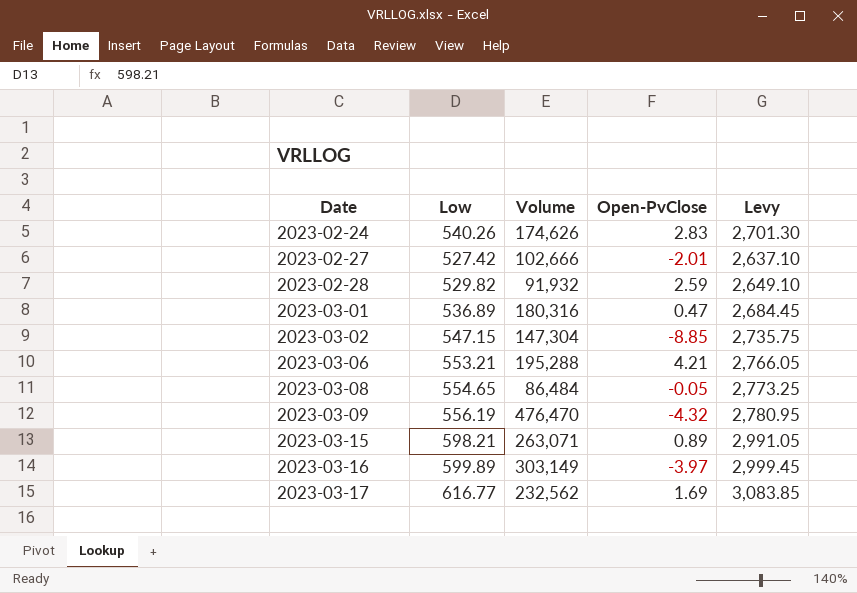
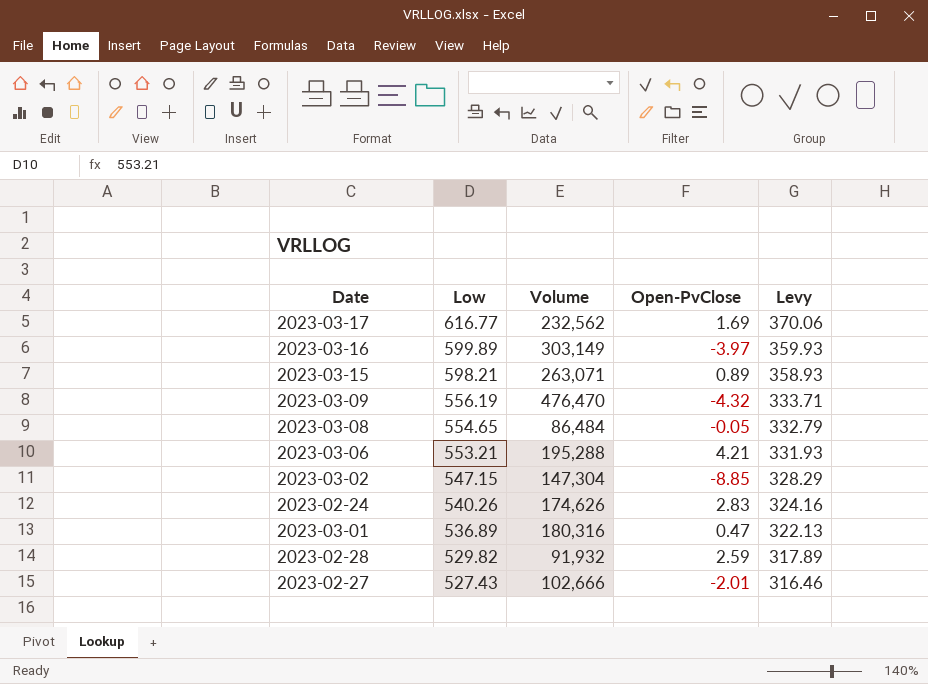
row order: Date ascending -> Low descending
column Levy | formula: [Low] * 5 -> [Low] * 0.6
2023-02-27 | Low: 527.42 -> 527.43

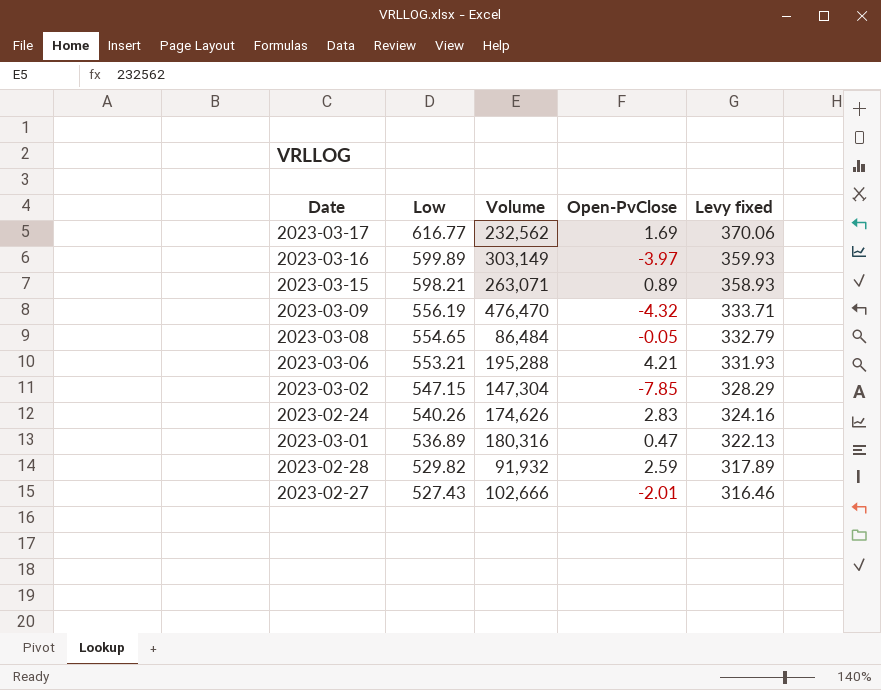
column name: Levy -> Levy fixed
2023-03-02 | Open-PvClose: -8.85 -> -7.85

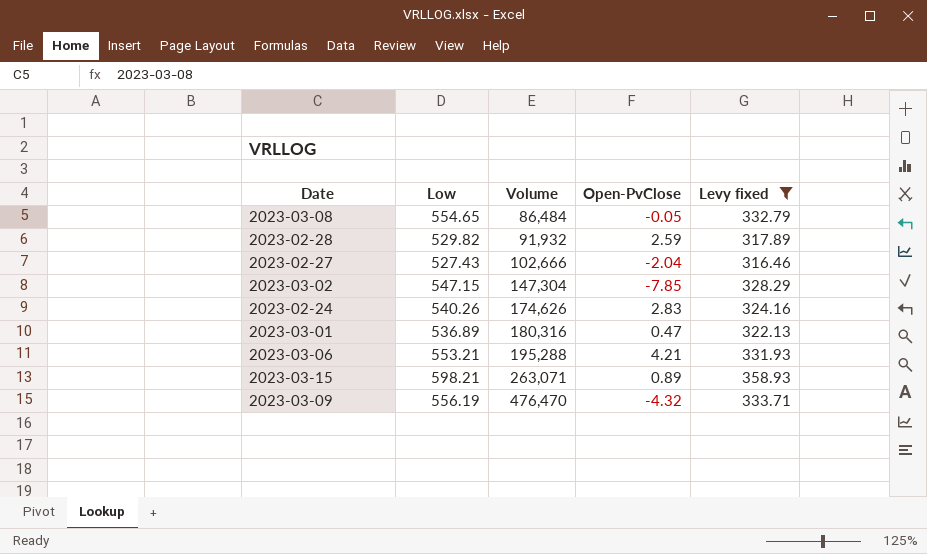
filter: none -> Levy fixed <= 358.93
row order: Low descending -> Volume ascending
2023-02-27 | Open-PvClose: -2.01 -> -2.04

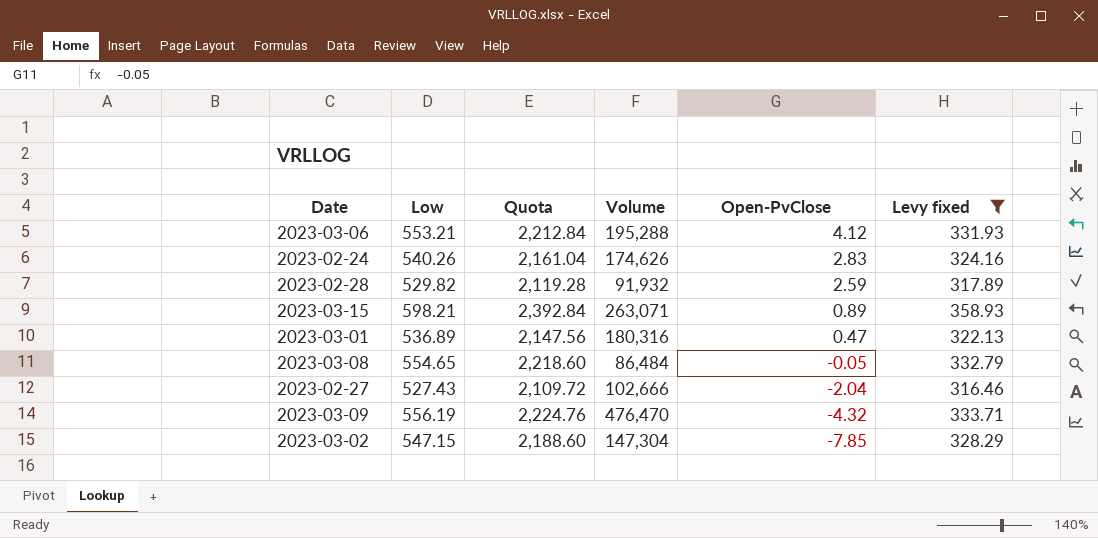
row order: Volume ascending -> Open-PvClose descending
column Quota | formula: none -> [Low] * 4
2023-03-06 | Open-PvClose: 4.21 -> 4.12

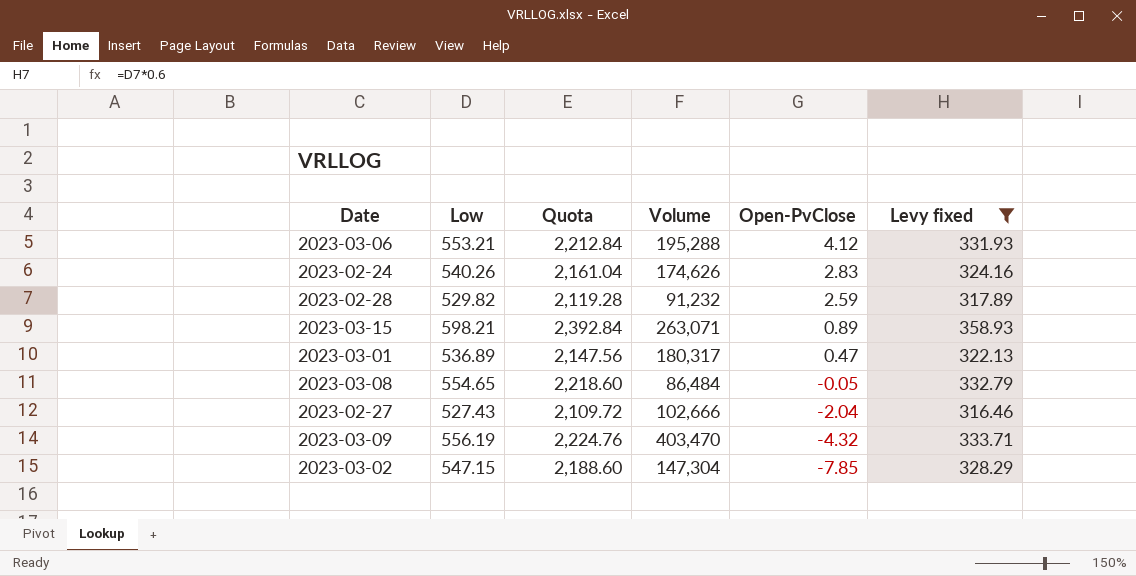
2023-02-28 | Volume: 91,932 -> 91,232
2023-03-01 | Volume: 180,316 -> 180,317
2023-03-09 | Volume: 476,470 -> 403,470

